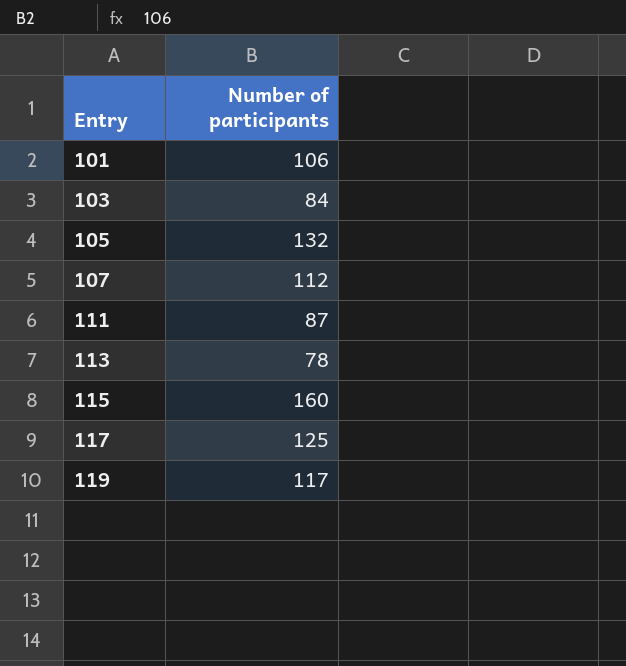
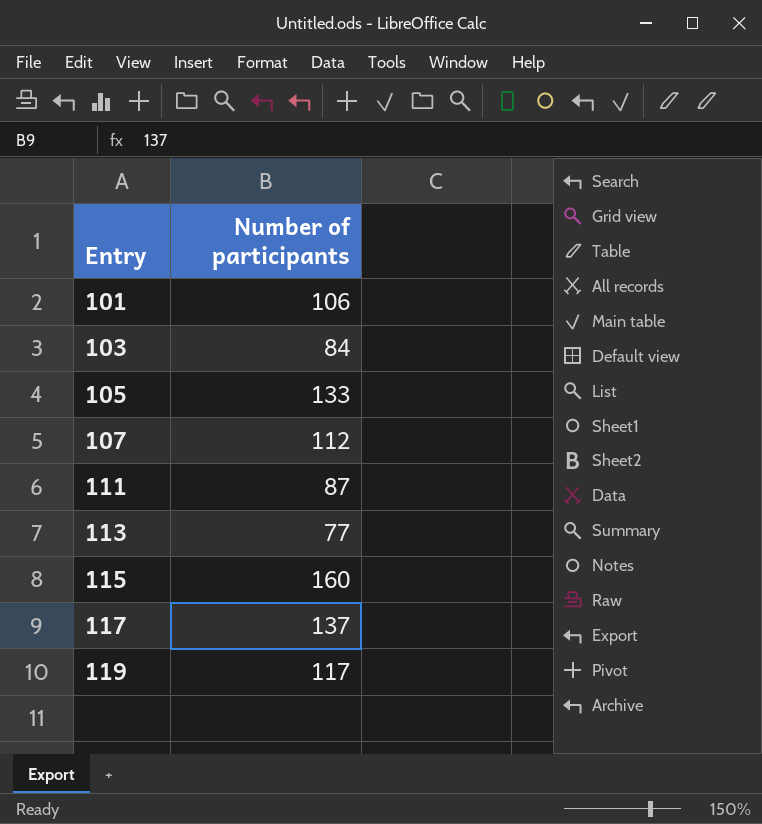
105 | Number of participants: 132 -> 133
113 | Number of participants: 78 -> 77
117 | Number of participants: 125 -> 137

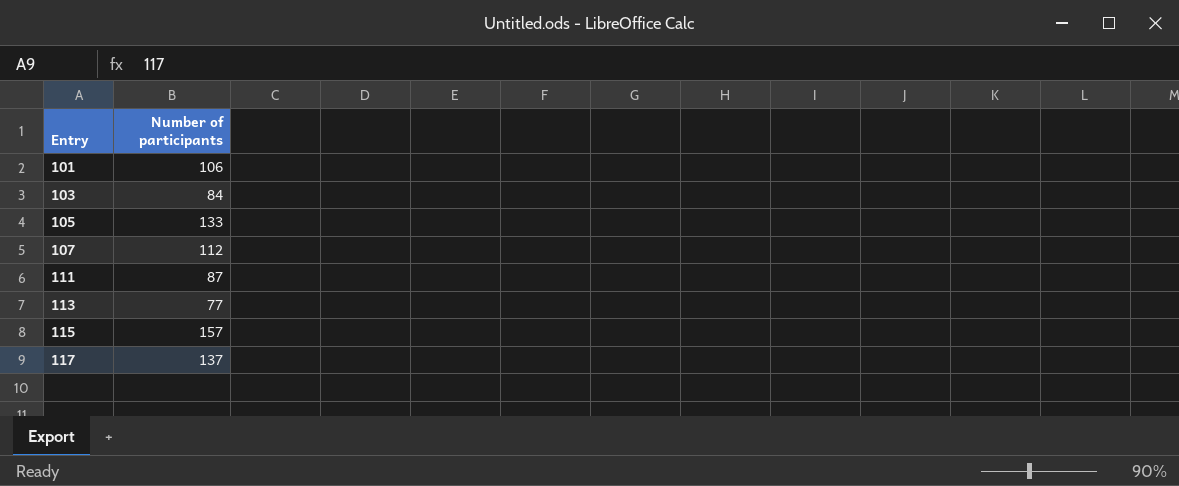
row 119: 117 -> none
115 | Number of participants: 160 -> 157

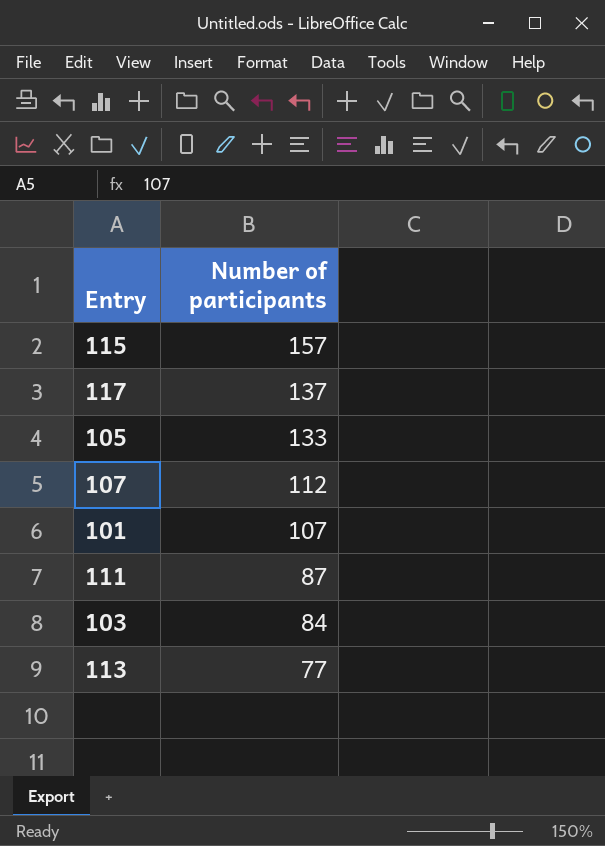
row order: Entry ascending -> Number of participants descending
101 | Number of participants: 106 -> 107

